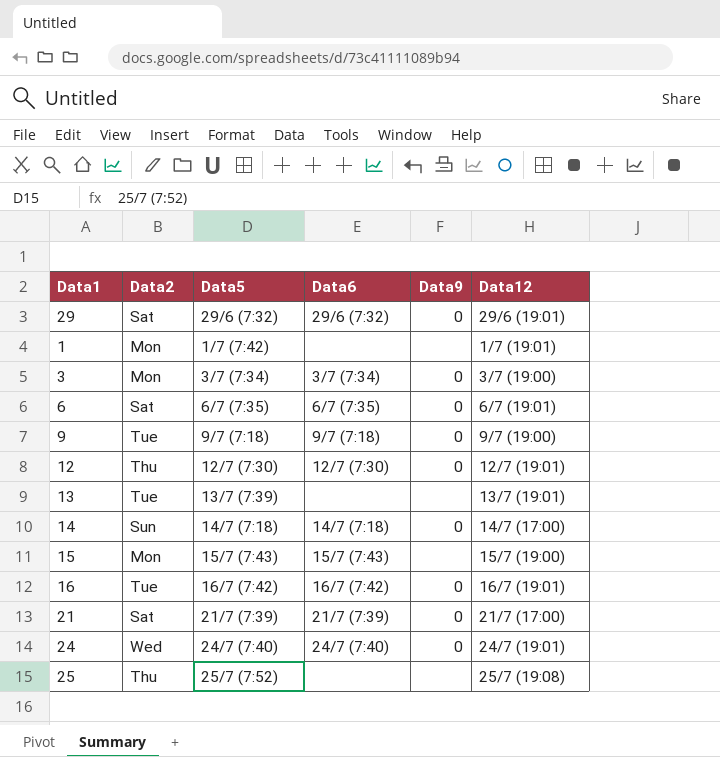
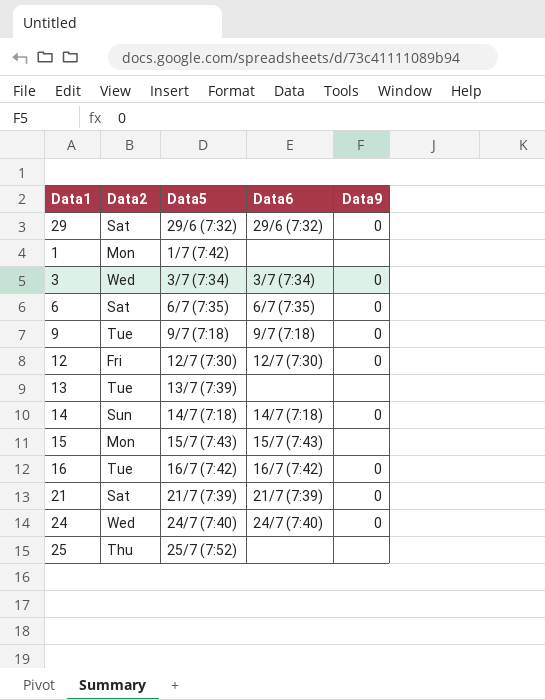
column Data12 | position: 6 -> none
3 | Data2: Mon -> Wed
12 | Data2: Thu -> Fri

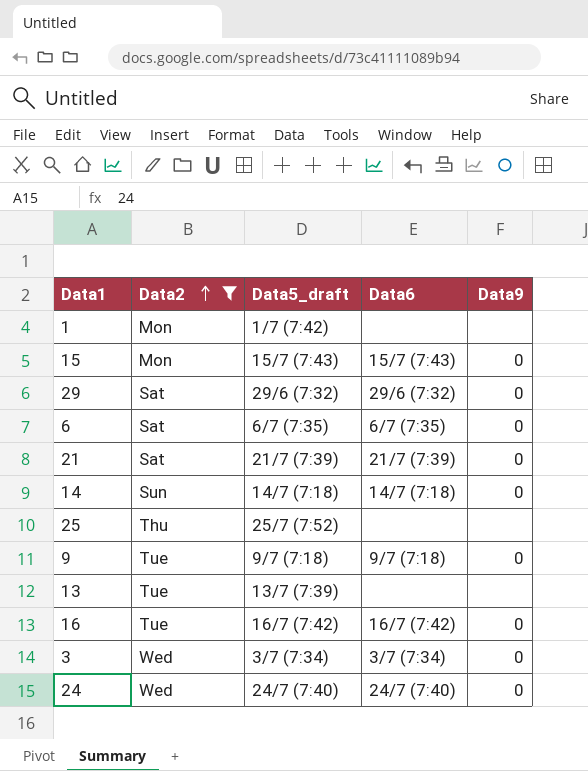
filter: none -> Data2 != Fri
row order: none -> Data2 ascending
column name: Data5 -> Data5_draft
15 | Data9: none -> 0

